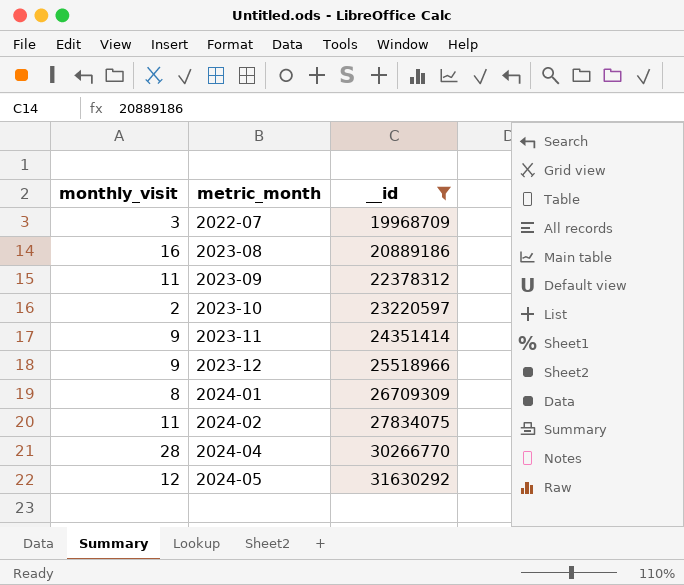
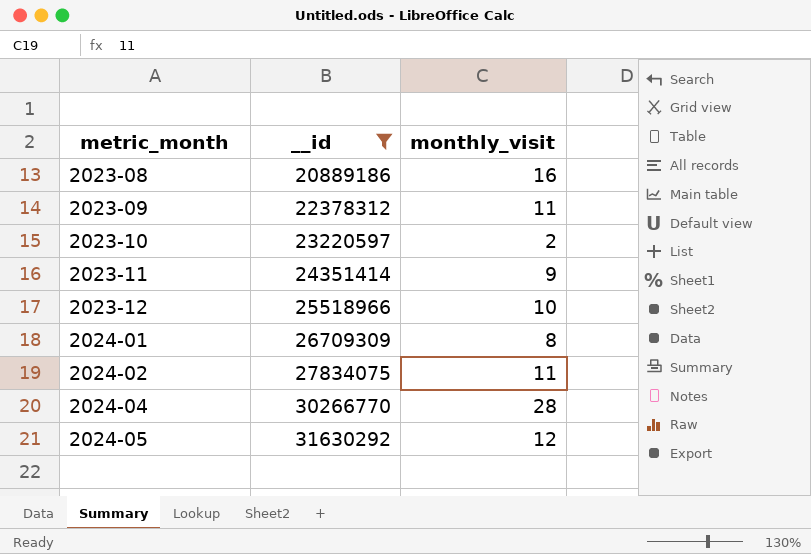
column monthly_visit | position: 1 -> 3
row 2022-07: 3 | 19968709 -> none
2023-12 | monthly_visit: 9 -> 10

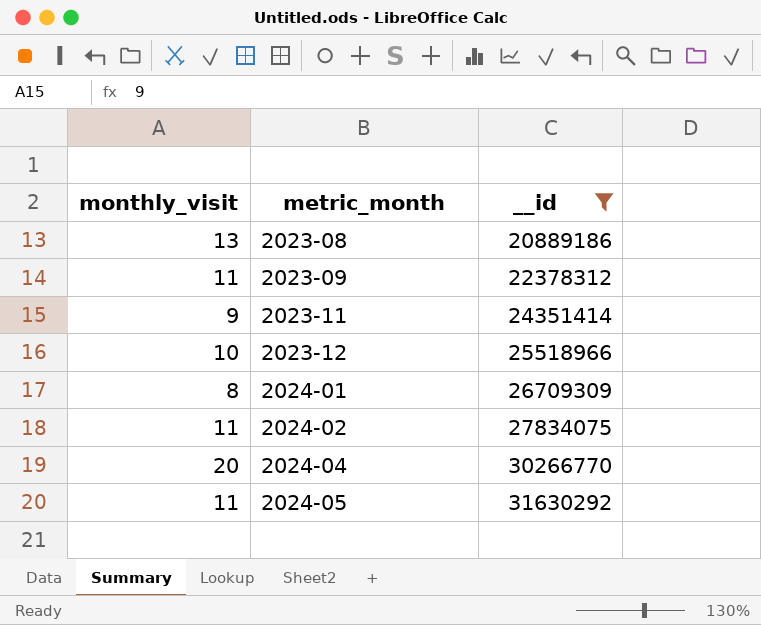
column monthly_visit | position: 3 -> 1
row 2023-10: 23220597 | 2 -> none
2023-08 | monthly_visit: 16 -> 13
2024-04 | monthly_visit: 28 -> 20
2024-05 | monthly_visit: 12 -> 11

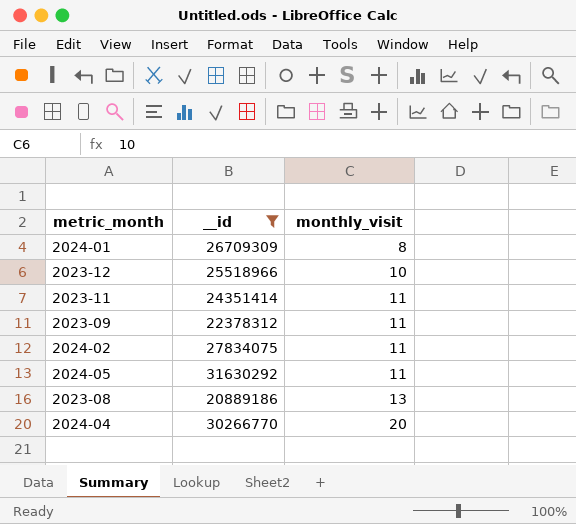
row order: metric_month ascending -> monthly_visit ascending
column monthly_visit | position: 1 -> 3
2023-11 | monthly_visit: 9 -> 11

